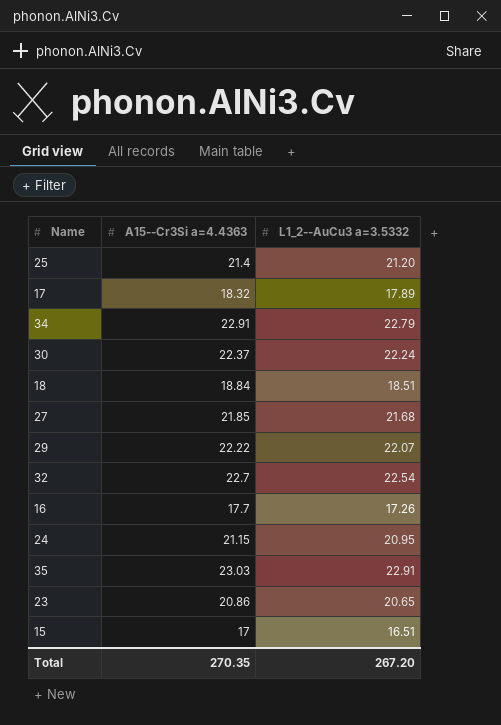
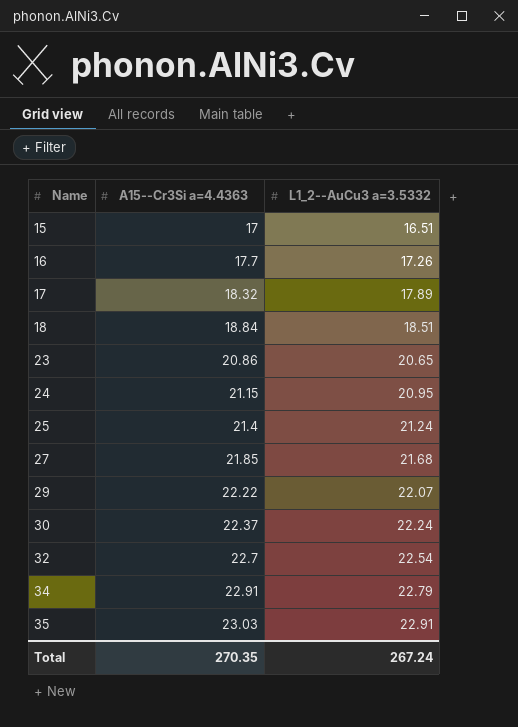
row order: none -> Name ascending
25 | L1_2--AuCu3 a=3.5332: 21.20 -> 21.24
Total | L1_2--AuCu3 a=3.5332: 267.20 -> 267.24

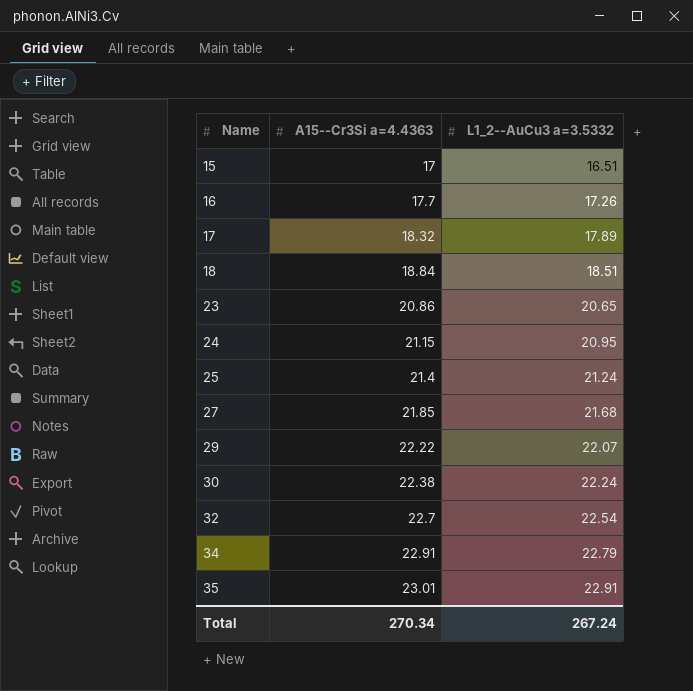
30 | A15--Cr3Si a=4.4363: 22.37 -> 22.38
35 | A15--Cr3Si a=4.4363: 23.03 -> 23.01
Total | A15--Cr3Si a=4.4363: 270.35 -> 270.34

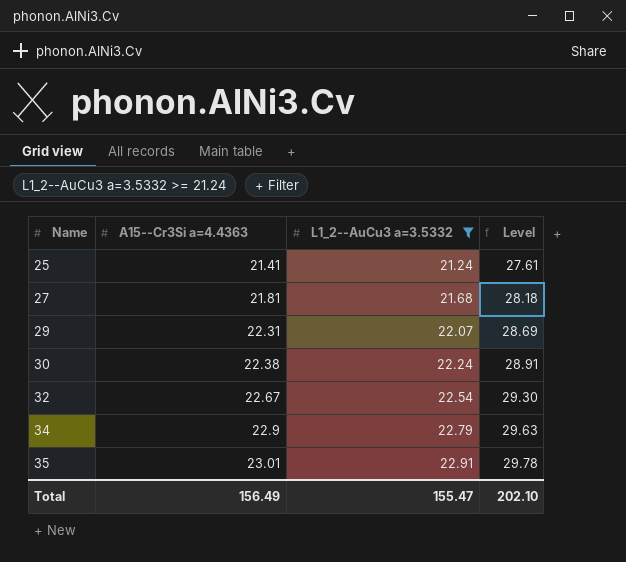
filter: none -> L1_2--AuCu3 a=3.5332 >= 21.24
column Level | formula: none -> [L1_2--AuCu3 a=3.5332] * 1.3
25 | A15--Cr3Si a=4.4363: 21.4 -> 21.41
27 | A15--Cr3Si a=4.4363: 21.85 -> 21.81
29 | A15--Cr3Si a=4.4363: 22.22 -> 22.31
32 | A15--Cr3Si a=4.4363: 22.7 -> 22.67
34 | A15--Cr3Si a=4.4363: 22.91 -> 22.9
Total | A15--Cr3Si a=4.4363: 270.34 -> 156.49
Total | L1_2--AuCu3 a=3.5332: 267.24 -> 155.47

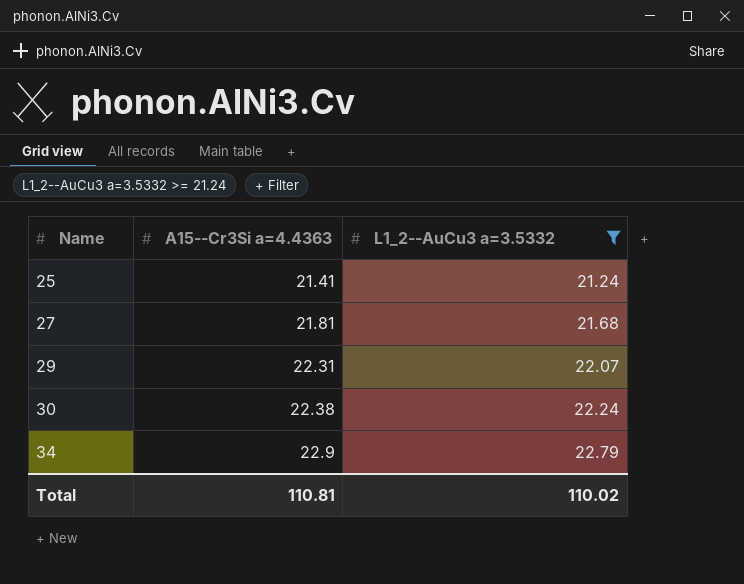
column Level | formula: [L1_2--AuCu3 a=3.5332] * 1.3 -> none
row 32: 22.67 | 22.54 | 29.30 -> none
row 35: 23.01 | 22.91 | 29.78 -> none
Total | A15--Cr3Si a=4.4363: 156.49 -> 110.81
Total | L1_2--AuCu3 a=3.5332: 155.47 -> 110.02

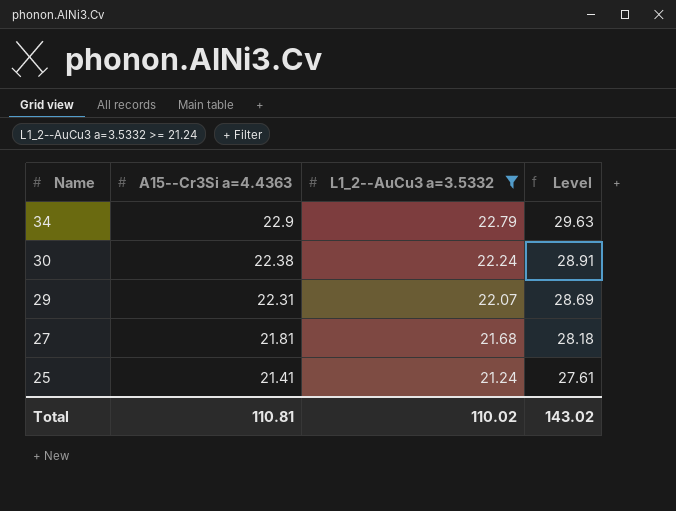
row order: Name ascending -> Name descending
column Level | formula: none -> [L1_2--AuCu3 a=3.5332] * 1.3

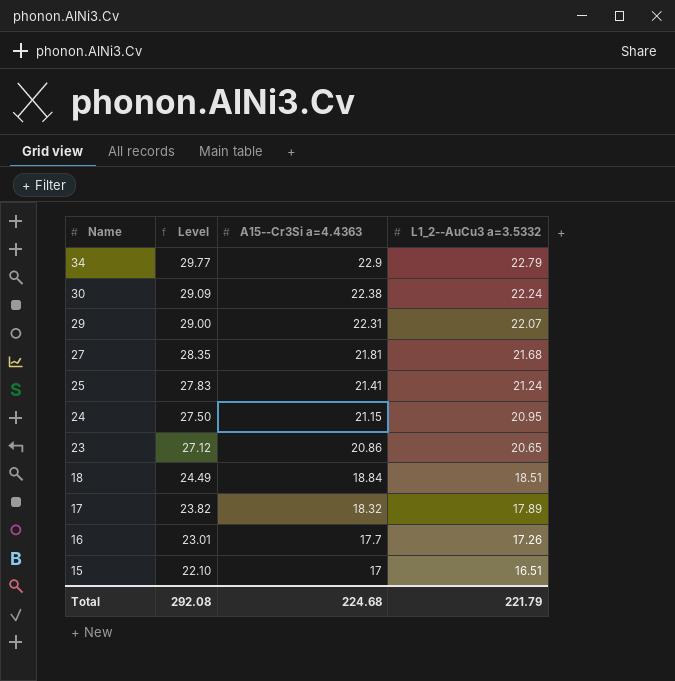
filter: L1_2--AuCu3 a=3.5332 >= 21.24 -> none
column Level | formula: [L1_2--AuCu3 a=3.5332] * 1.3 -> [A15--Cr3Si a=4.4363] * 1.3
column Level | position: 4 -> 2
Total | Level: 143.02 -> 292.08
Total | A15--Cr3Si a=4.4363: 110.81 -> 224.68
Total | L1_2--AuCu3 a=3.5332: 110.02 -> 221.79

